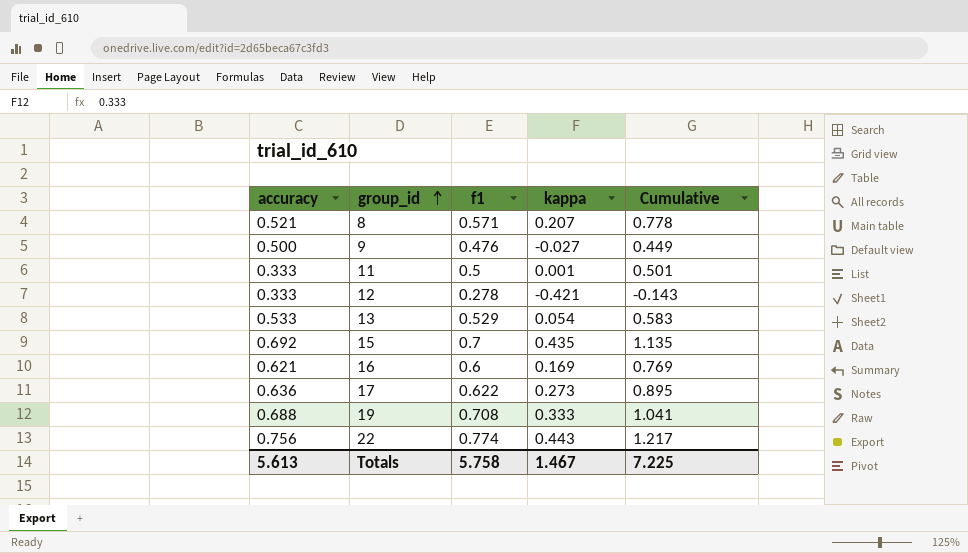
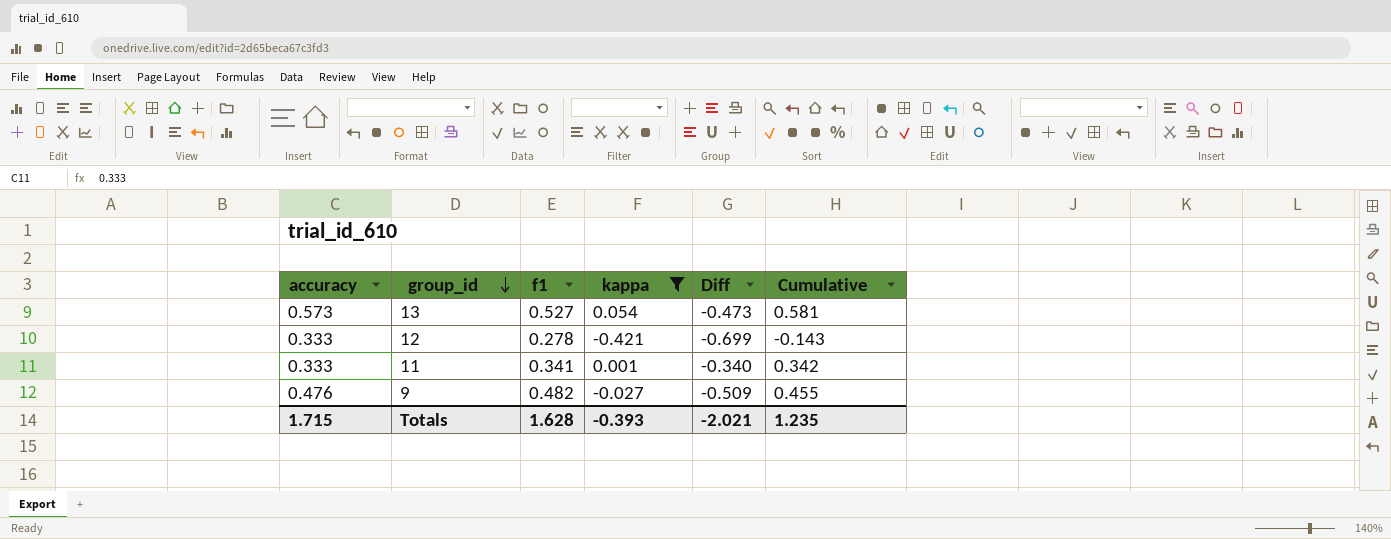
filter: none -> kappa <= 0.054
row order: group_id ascending -> group_id descending
column Diff | formula: none -> [kappa] - [f1]
13 | accuracy: 0.533 -> 0.573
13 | f1: 0.529 -> 0.527
13 | Cumulative: 0.583 -> 0.581
11 | f1: 0.5 -> 0.341
11 | Cumulative: 0.501 -> 0.342
9 | accuracy: 0.500 -> 0.476
9 | f1: 0.476 -> 0.482
9 | Cumulative: 0.449 -> 0.455
Totals | accuracy: 5.613 -> 1.715
Totals | f1: 5.758 -> 1.628
Totals | kappa: 1.467 -> -0.393
Totals | Cumulative: 7.225 -> 1.235

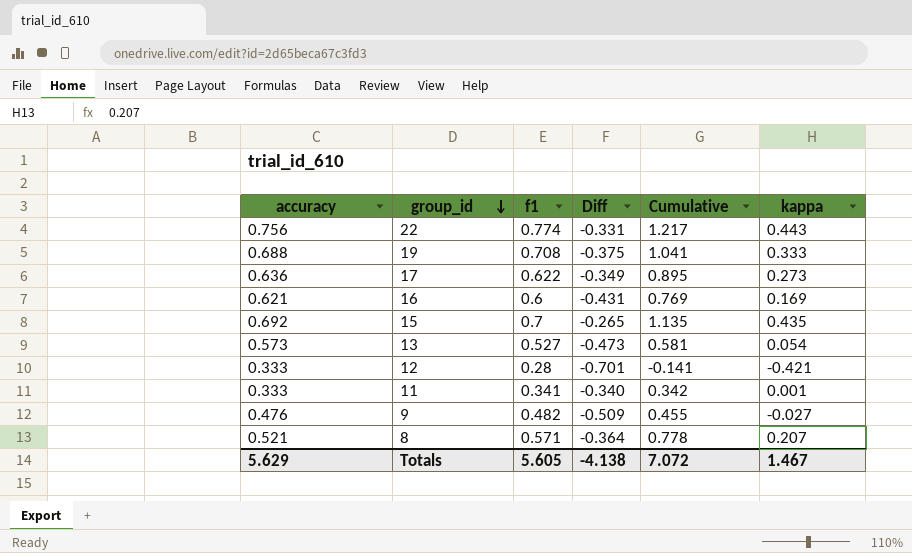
filter: kappa <= 0.054 -> none
column kappa | position: 4 -> 6
12 | f1: 0.278 -> 0.28
12 | Diff: -0.699 -> -0.701
12 | Cumulative: -0.143 -> -0.141
Totals | accuracy: 1.715 -> 5.629
Totals | f1: 1.628 -> 5.605
Totals | Diff: -2.021 -> -4.138
Totals | Cumulative: 1.235 -> 7.072
Totals | kappa: -0.393 -> 1.467

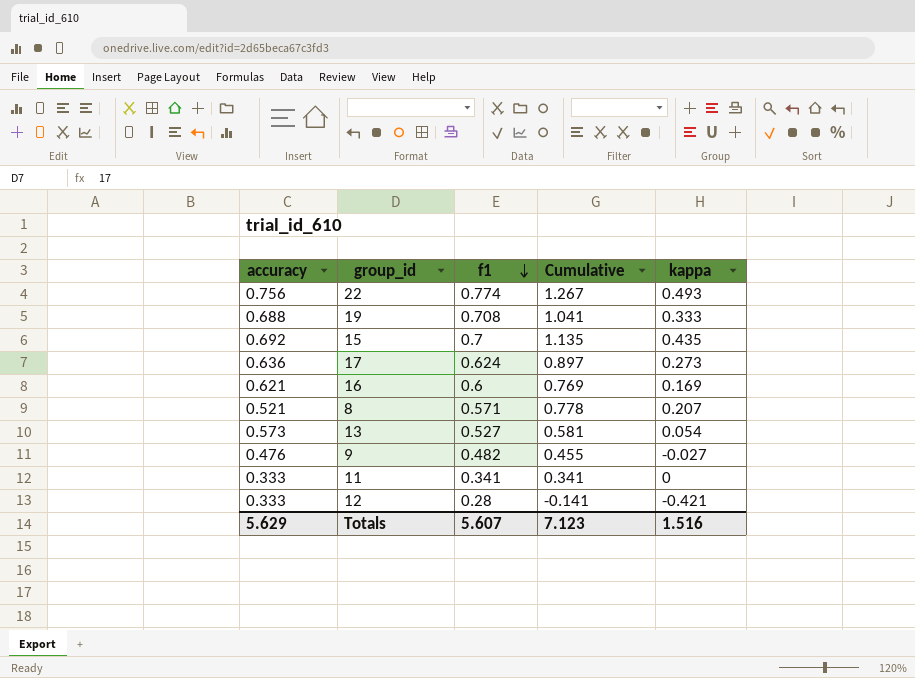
row order: group_id descending -> f1 descending
column Diff | formula: [kappa] - [f1] -> none
22 | Cumulative: 1.217 -> 1.267
22 | kappa: 0.443 -> 0.493
17 | f1: 0.622 -> 0.624
17 | Cumulative: 0.895 -> 0.897
11 | Cumulative: 0.342 -> 0.341
11 | kappa: 0.001 -> 0
Totals | f1: 5.605 -> 5.607
Totals | Cumulative: 7.072 -> 7.123
Totals | kappa: 1.467 -> 1.516

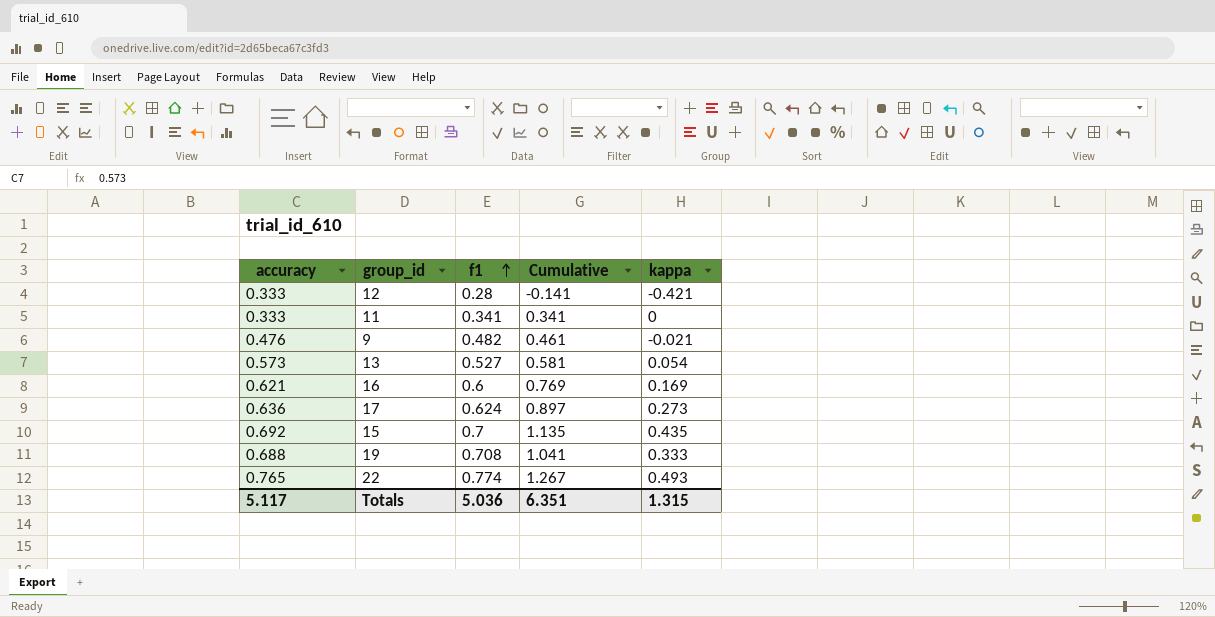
row order: f1 descending -> f1 ascending
row 8: 0.521 | 0.571 | 0.778 | 0.207 -> none
9 | Cumulative: 0.455 -> 0.461
9 | kappa: -0.027 -> -0.021
22 | accuracy: 0.756 -> 0.765
Totals | accuracy: 5.629 -> 5.117
Totals | f1: 5.607 -> 5.036
Totals | Cumulative: 7.123 -> 6.351
Totals | kappa: 1.516 -> 1.315

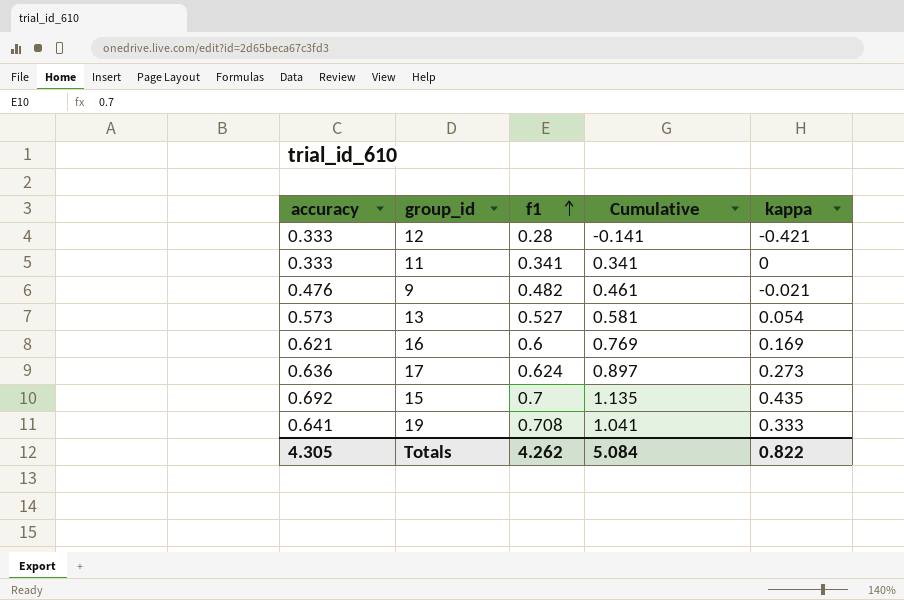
row 22: 0.765 | 0.774 | 1.267 | 0.493 -> none
19 | accuracy: 0.688 -> 0.641
Totals | accuracy: 5.117 -> 4.305
Totals | f1: 5.036 -> 4.262
Totals | Cumulative: 6.351 -> 5.084
Totals | kappa: 1.315 -> 0.822

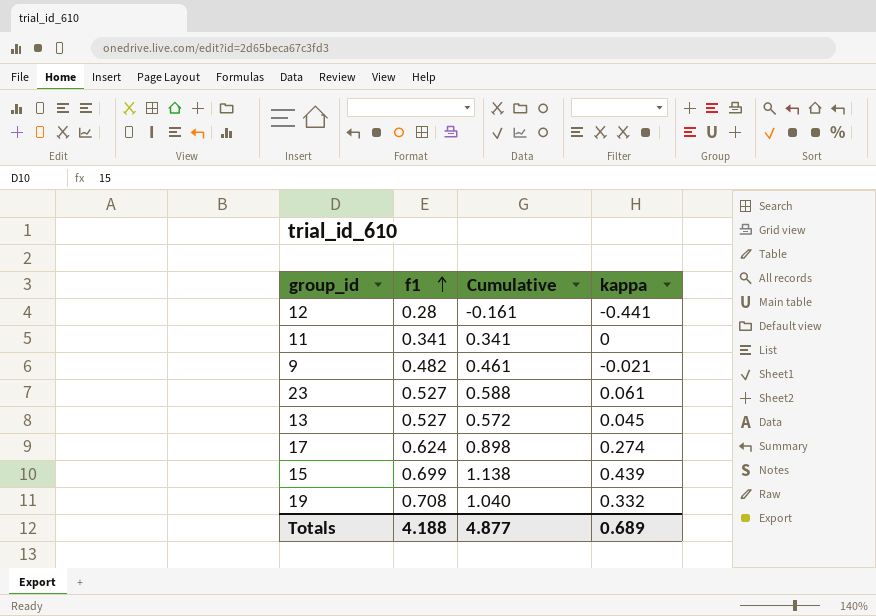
column accuracy | position: 1 -> none
row 16: 0.621 | 0.6 | 0.769 | 0.169 -> none
12 | Cumulative: -0.141 -> -0.161
12 | kappa: -0.421 -> -0.441
row 23: none -> 0.527 | 0.588 | 0.061
13 | Cumulative: 0.581 -> 0.572
13 | kappa: 0.054 -> 0.045
17 | Cumulative: 0.897 -> 0.898
17 | kappa: 0.273 -> 0.274
15 | f1: 0.7 -> 0.699
15 | Cumulative: 1.135 -> 1.138
15 | kappa: 0.435 -> 0.439
19 | Cumulative: 1.041 -> 1.040
19 | kappa: 0.333 -> 0.332
Totals | f1: 4.262 -> 4.188
Totals | Cumulative: 5.084 -> 4.877
Totals | kappa: 0.822 -> 0.689

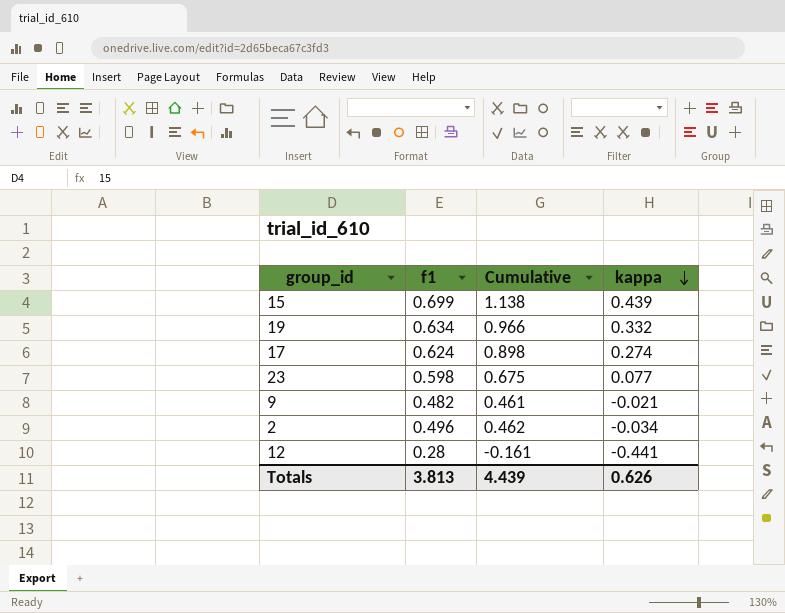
row order: f1 ascending -> kappa descending
row 11: 0.341 | 0.341 | 0 -> none
row 13: 0.527 | 0.572 | 0.045 -> none
19 | f1: 0.708 -> 0.634
19 | Cumulative: 1.040 -> 0.966
23 | f1: 0.527 -> 0.598
23 | Cumulative: 0.588 -> 0.675
23 | kappa: 0.061 -> 0.077
row 2: none -> 0.496 | 0.462 | -0.034
Totals | f1: 4.188 -> 3.813
Totals | Cumulative: 4.877 -> 4.439
Totals | kappa: 0.689 -> 0.626

